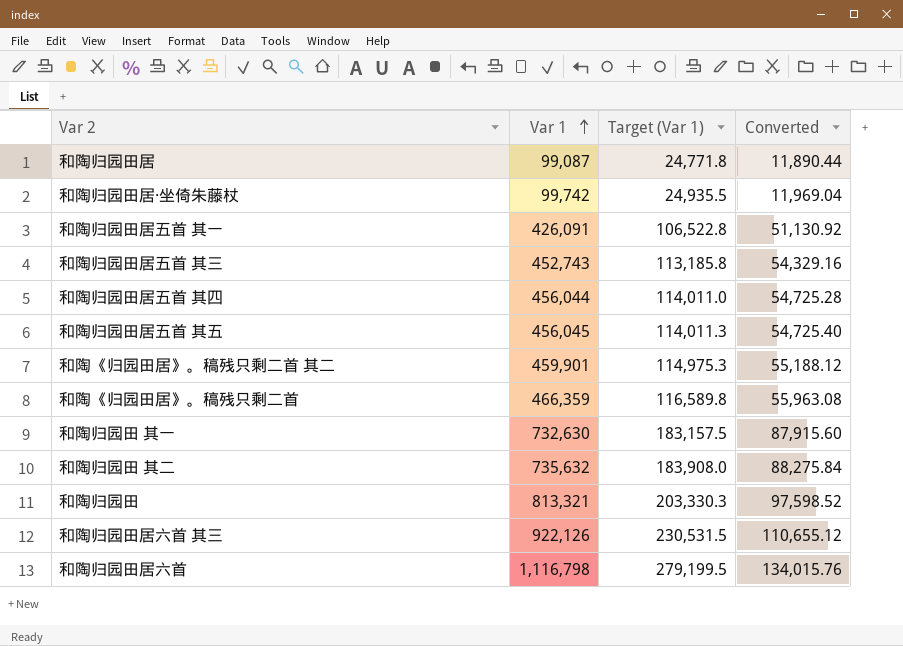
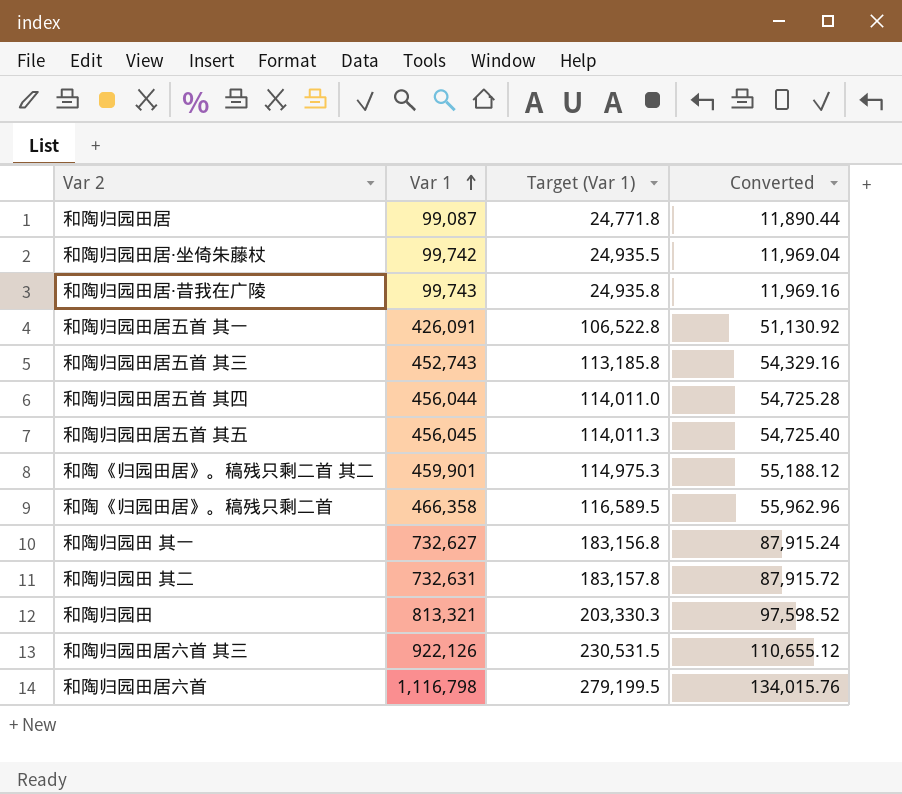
row 和陶归园田居·昔我在广陵: none -> 99,743 | 24,935.8 | 11,969.16
和陶《归园田居》。稿残只剩二首 | Var 1: 466,359 -> 466,358
和陶《归园田居》。稿残只剩二首 | Target (Var 1): 116,589.8 -> 116,589.5
和陶《归园田居》。稿残只剩二首 | Converted: 55,963.08 -> 55,962.96
和陶归园田 其一 | Var 1: 732,630 -> 732,627
和陶归园田 其一 | Target (Var 1): 183,157.5 -> 183,156.8
和陶归园田 其一 | Converted: 87,915.60 -> 87,915.24
和陶归园田 其二 | Var 1: 735,632 -> 732,631
和陶归园田 其二 | Target (Var 1): 183,908.0 -> 183,157.8
和陶归园田 其二 | Converted: 88,275.84 -> 87,915.72

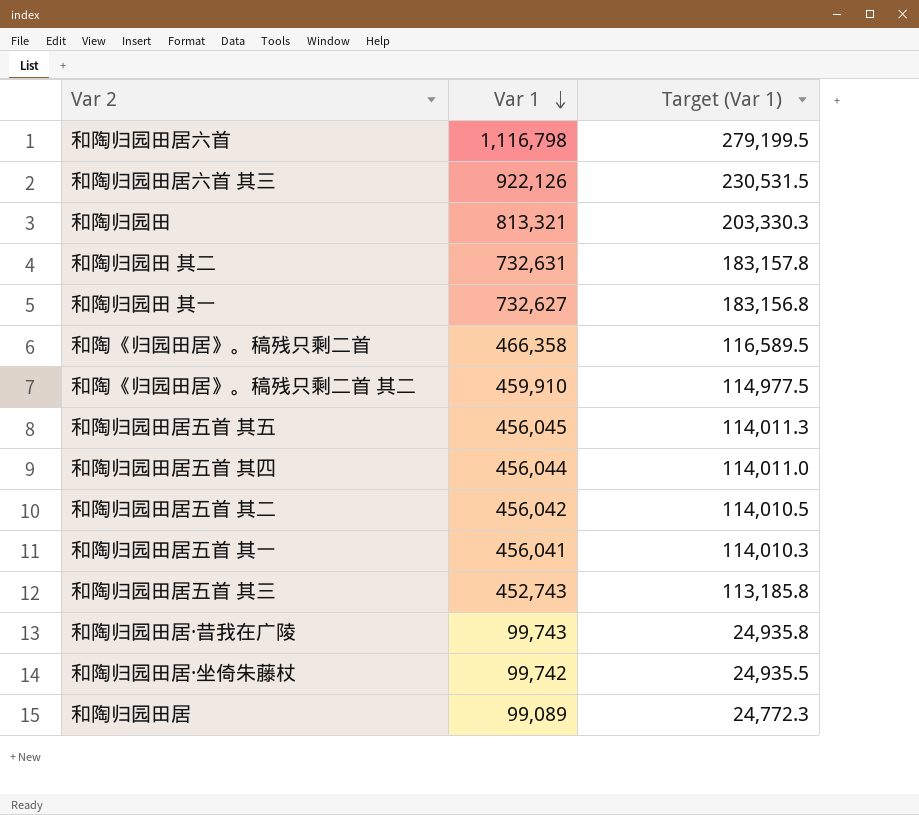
row order: Var 1 ascending -> Var 1 descending
column Converted | formula: [Var 1] * 0.12 -> none
和陶《归园田居》。稿残只剩二首 其二 | Var 1: 459,901 -> 459,910
和陶《归园田居》。稿残只剩二首 其二 | Target (Var 1): 114,975.3 -> 114,977.5
row 和陶归园田居五首 其二: none -> 456,042 | 114,010.5
和陶归园田居五首 其一 | Var 1: 426,091 -> 456,041
和陶归园田居五首 其一 | Target (Var 1): 106,522.8 -> 114,010.3
和陶归园田居 | Var 1: 99,087 -> 99,089
和陶归园田居 | Target (Var 1): 24,771.8 -> 24,772.3

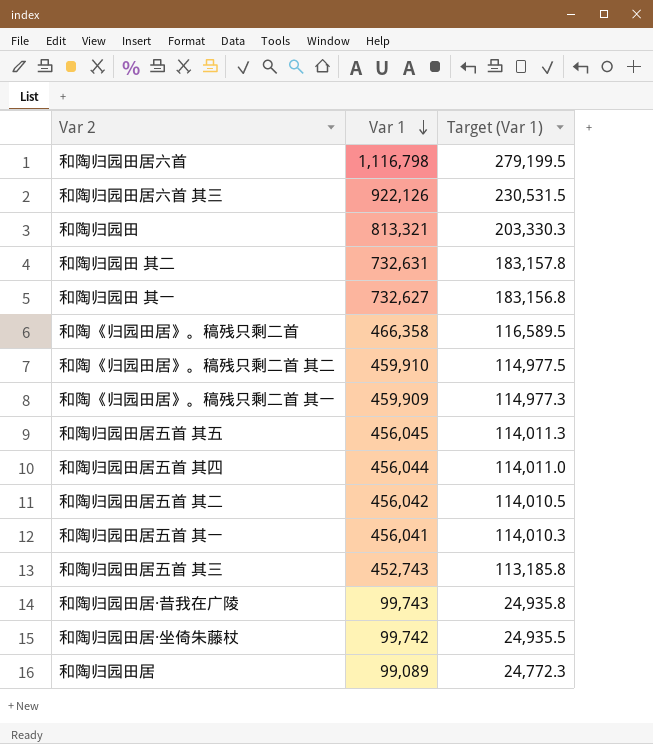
row 和陶《归园田居》。稿残只剩二首 其一: none -> 459,909 | 114,977.3

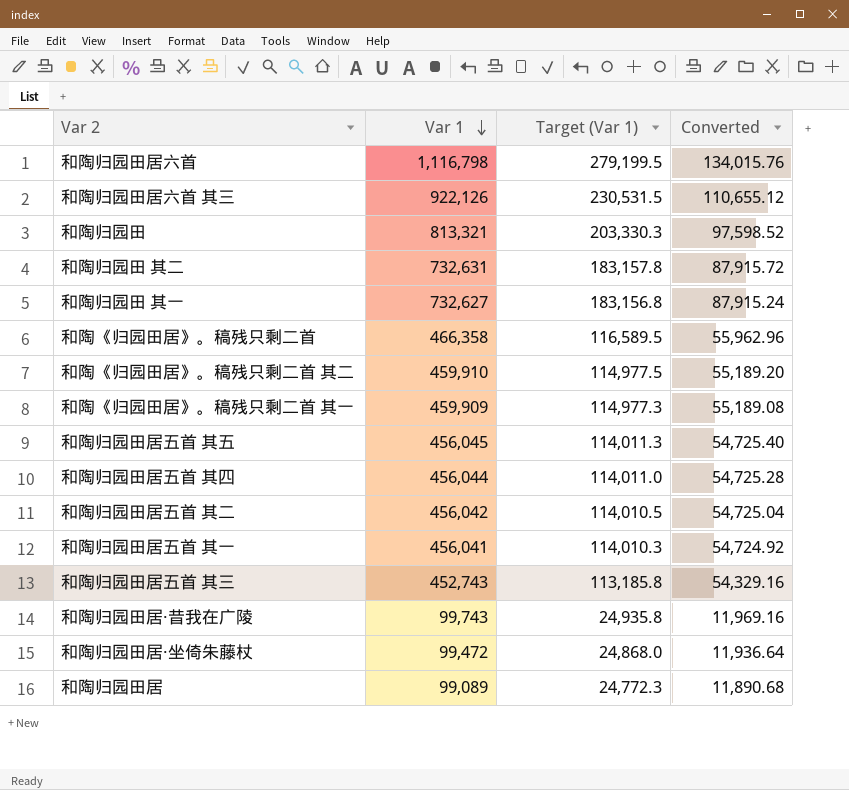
column Converted | formula: none -> [Var 1] * 0.12
和陶归园田居·坐倚朱藤杖 | Var 1: 99,742 -> 99,472
和陶归园田居·坐倚朱藤杖 | Target (Var 1): 24,935.5 -> 24,868.0

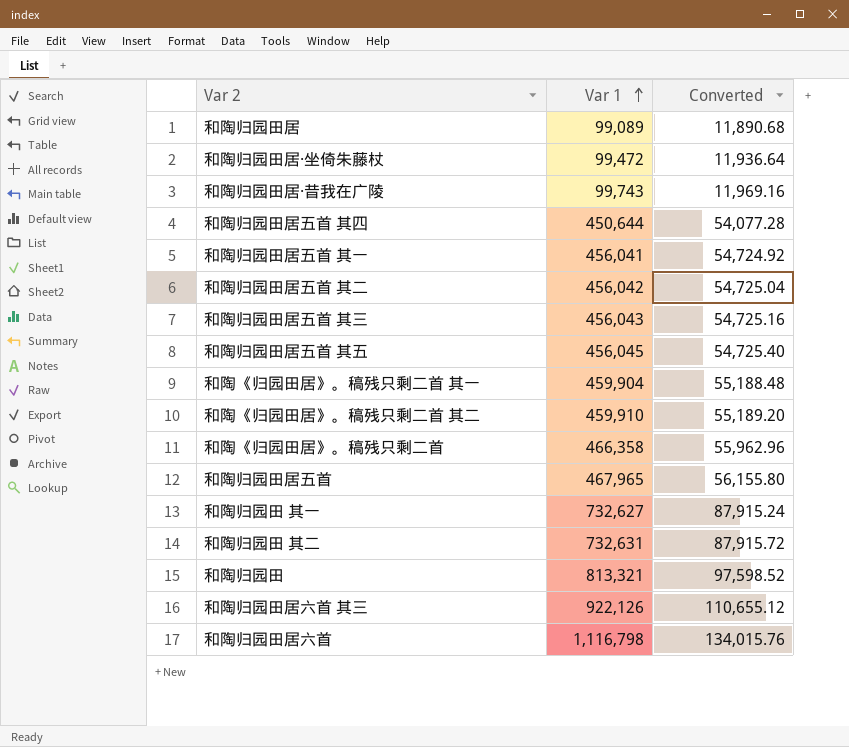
row order: Var 1 descending -> Var 1 ascending
column Target (Var 1) | formula: [Var 1] * 0.25 -> none
和陶归园田居五首 其四 | Var 1: 456,044 -> 450,644
和陶归园田居五首 其四 | Converted: 54,725.28 -> 54,077.28
和陶归园田居五首 其三 | Var 1: 452,743 -> 456,043
和陶归园田居五首 其三 | Converted: 54,329.16 -> 54,725.16
和陶《归园田居》。稿残只剩二首 其一 | Var 1: 459,909 -> 459,904
和陶《归园田居》。稿残只剩二首 其一 | Converted: 55,189.08 -> 55,188.48
row 和陶归园田居五首: none -> 467,965 | 56,155.80

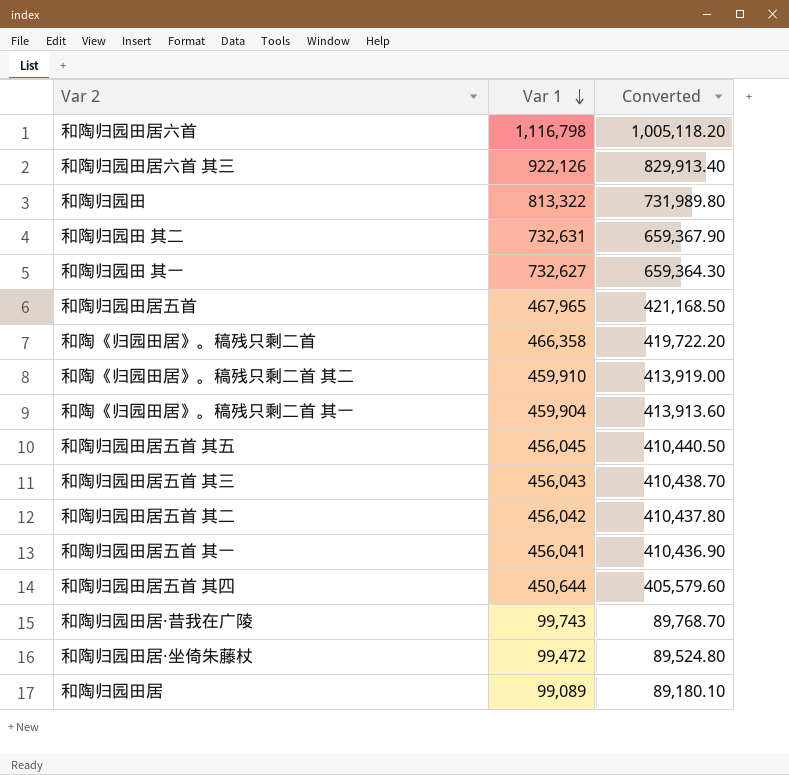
row order: Var 1 ascending -> Var 1 descending
column Converted | formula: [Var 1] * 0.12 -> [Var 1] * 0.9
和陶归园田 | Var 1: 813,321 -> 813,322

